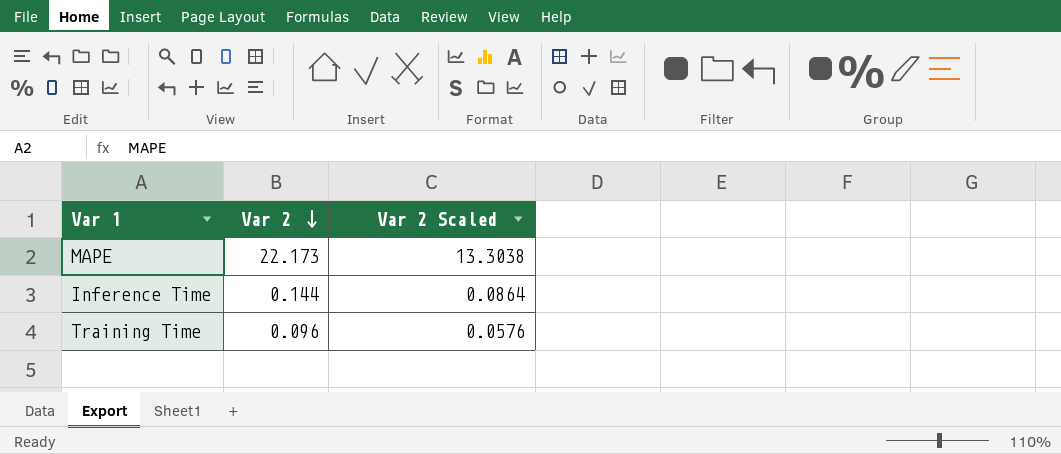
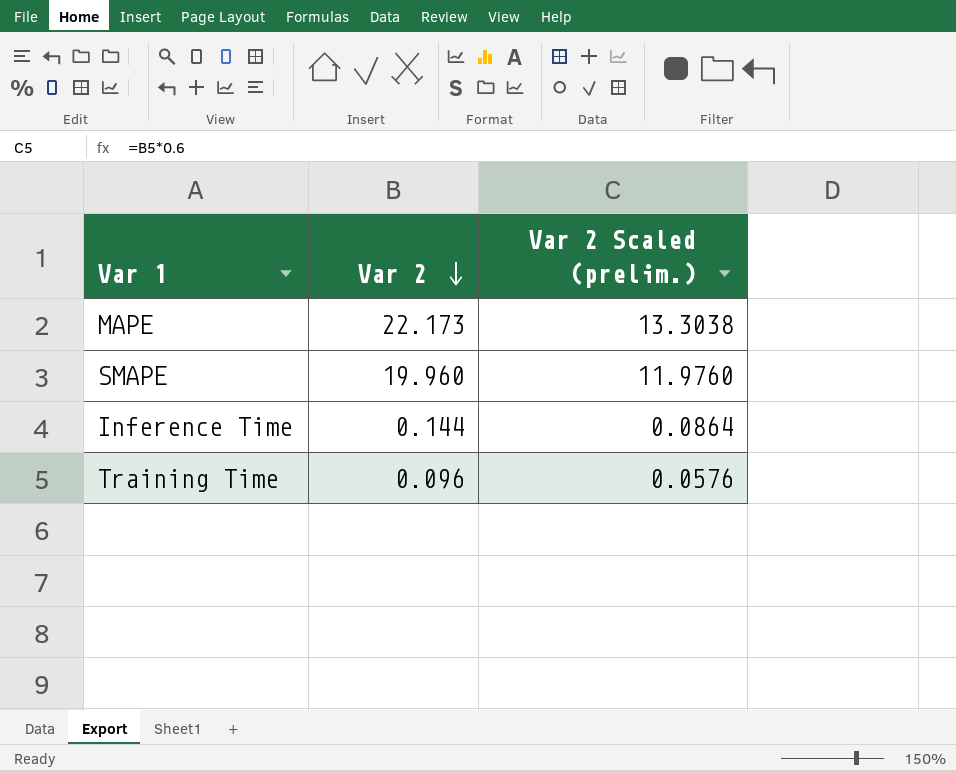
column name: Var 2 Scaled -> Var 2 Scaled (prelim.)
row SMAPE: none -> 19.960 | 11.9760

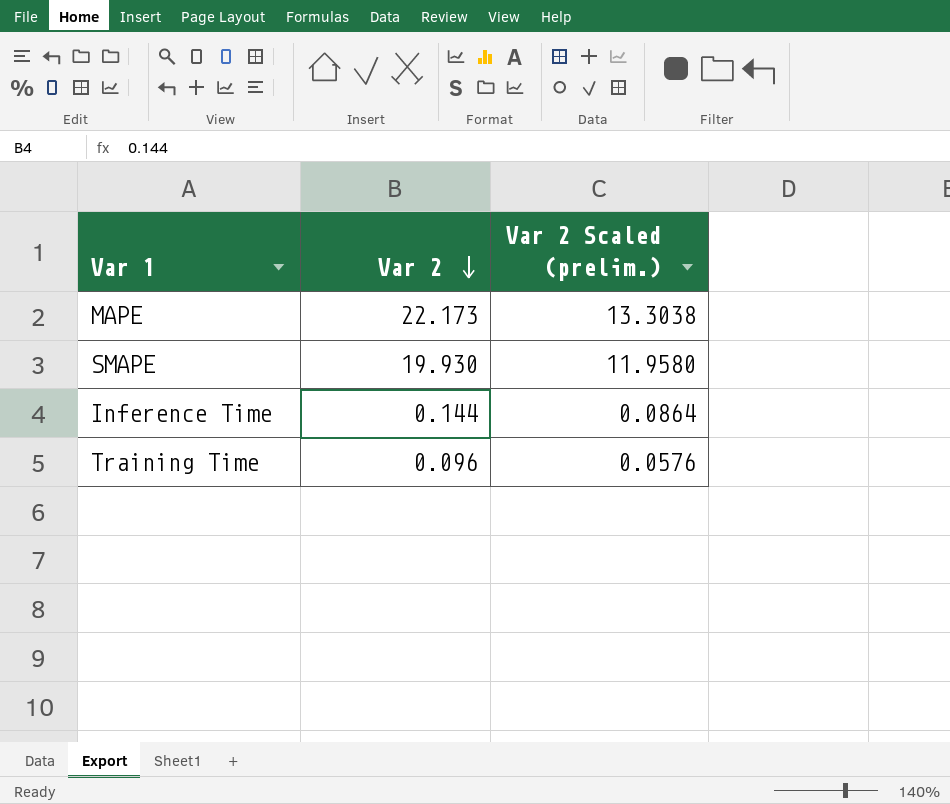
SMAPE | Var 2: 19.960 -> 19.930
SMAPE | Var 2 Scaled (prelim.): 11.9760 -> 11.9580

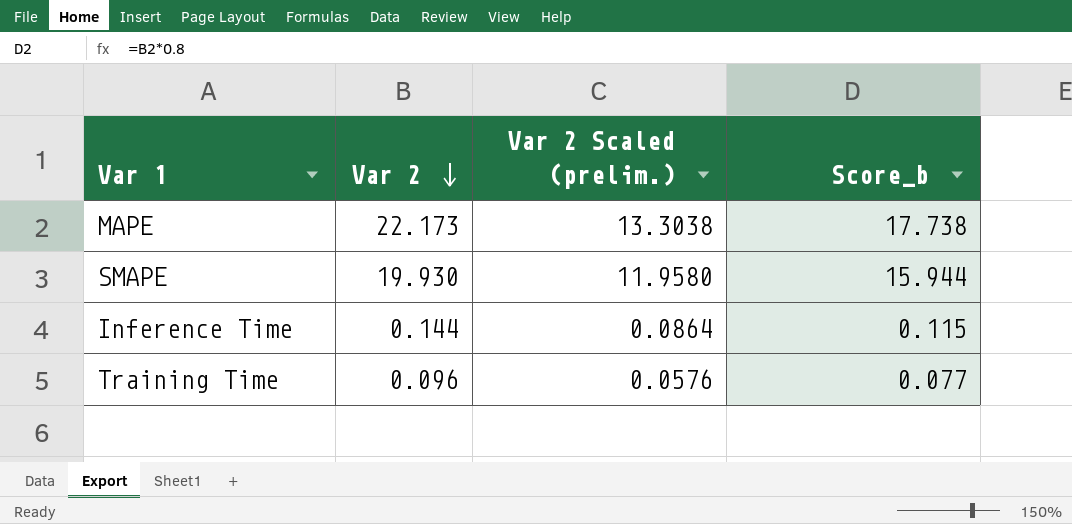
column Score_b | formula: none -> [Var 2] * 0.8

